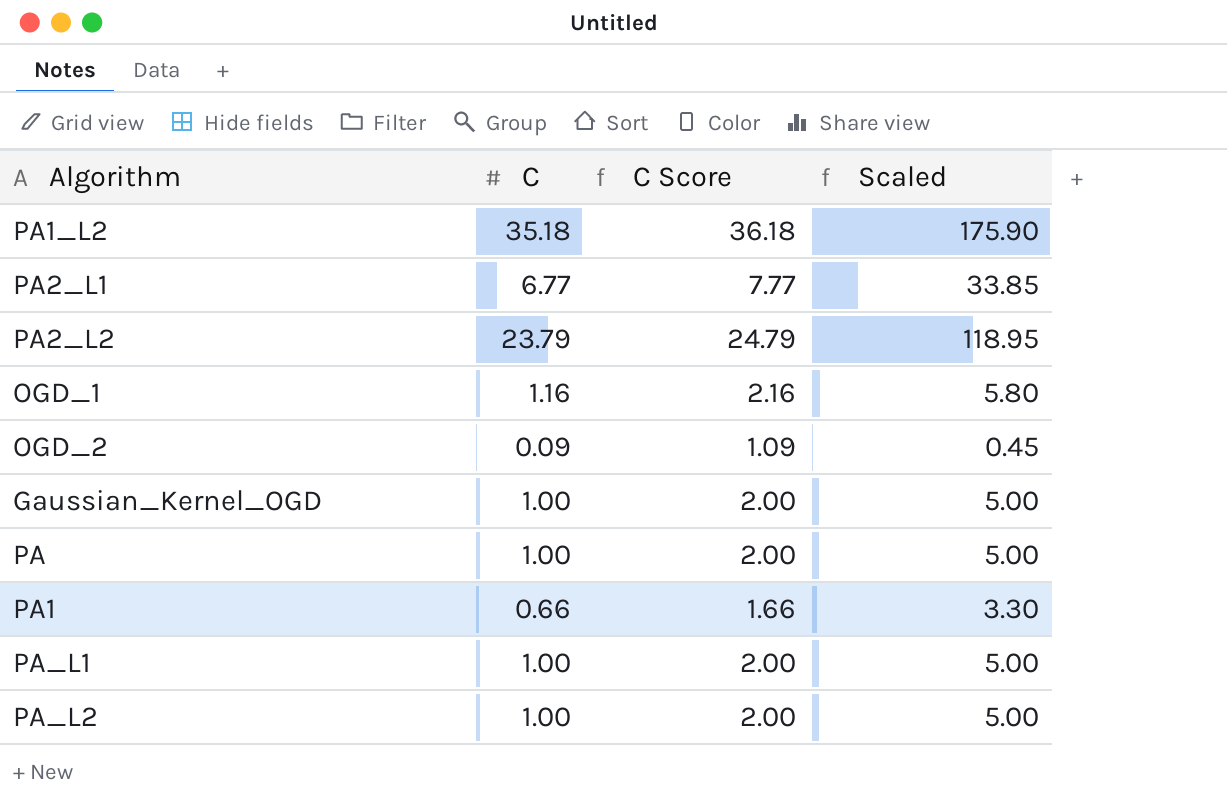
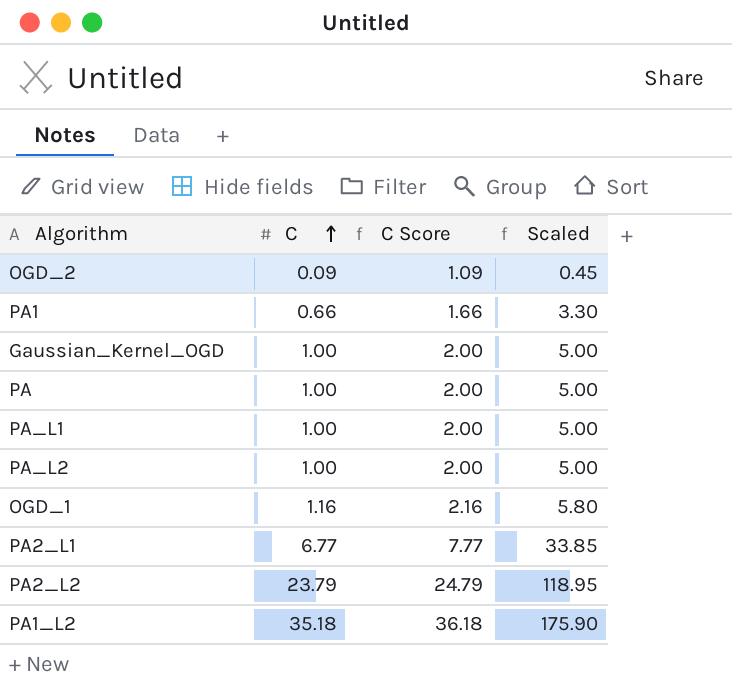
row order: none -> C ascending

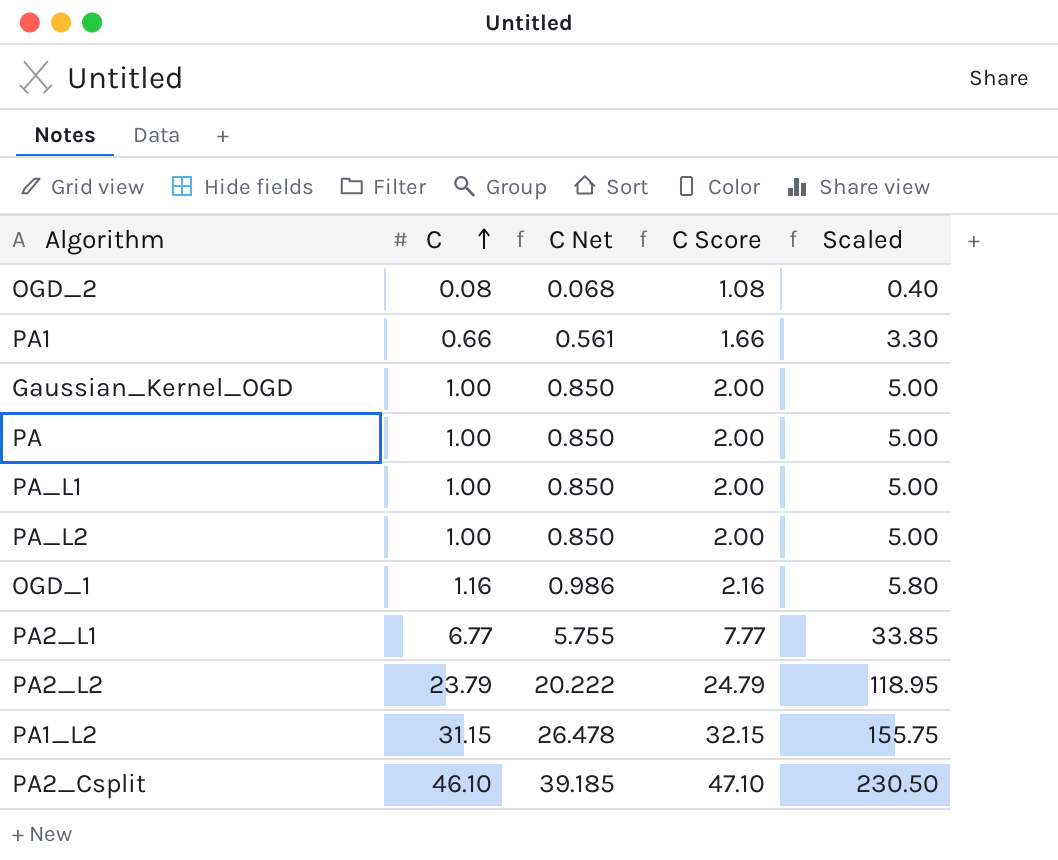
column C Net | formula: none -> [C] * 0.85
OGD_2 | C: 0.09 -> 0.08
OGD_2 | C Score: 1.09 -> 1.08
OGD_2 | Scaled: 0.45 -> 0.40
PA1_L2 | C: 35.18 -> 31.15
PA1_L2 | C Score: 36.18 -> 32.15
PA1_L2 | Scaled: 175.90 -> 155.75
row PA2_Csplit: none -> 46.10 | 39.185 | 47.10 | 230.50

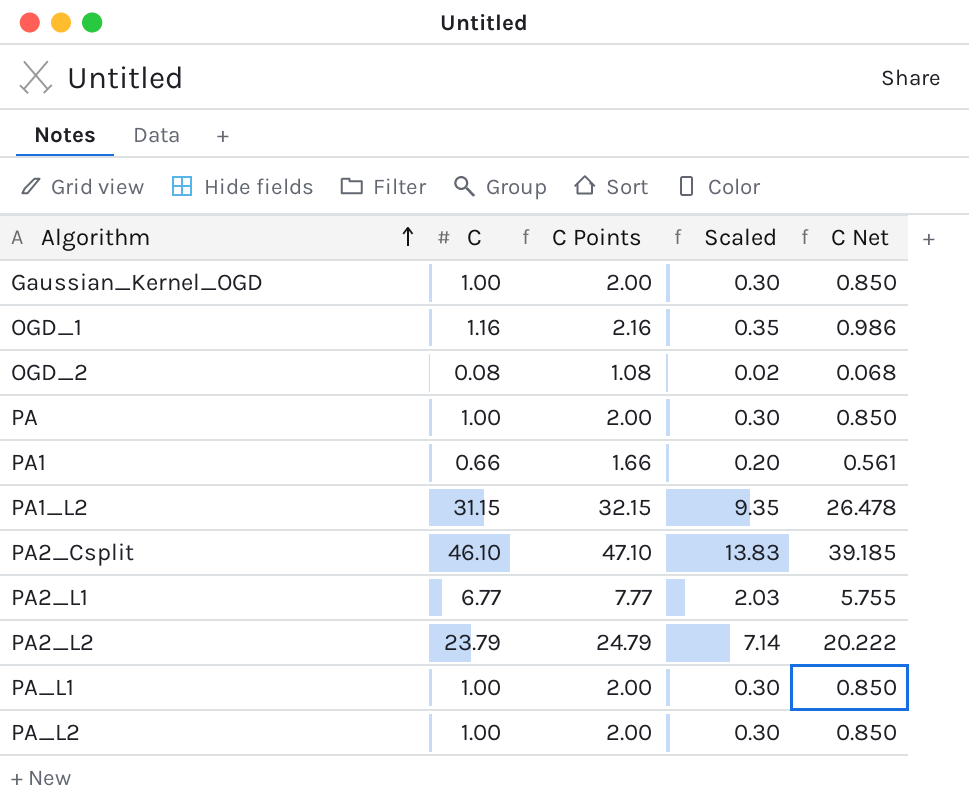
row order: C ascending -> Algorithm ascending
column name: C Score -> C Points
column Scaled | formula: [C] * 5 -> [C] * 0.3
column C Net | position: 3 -> 5

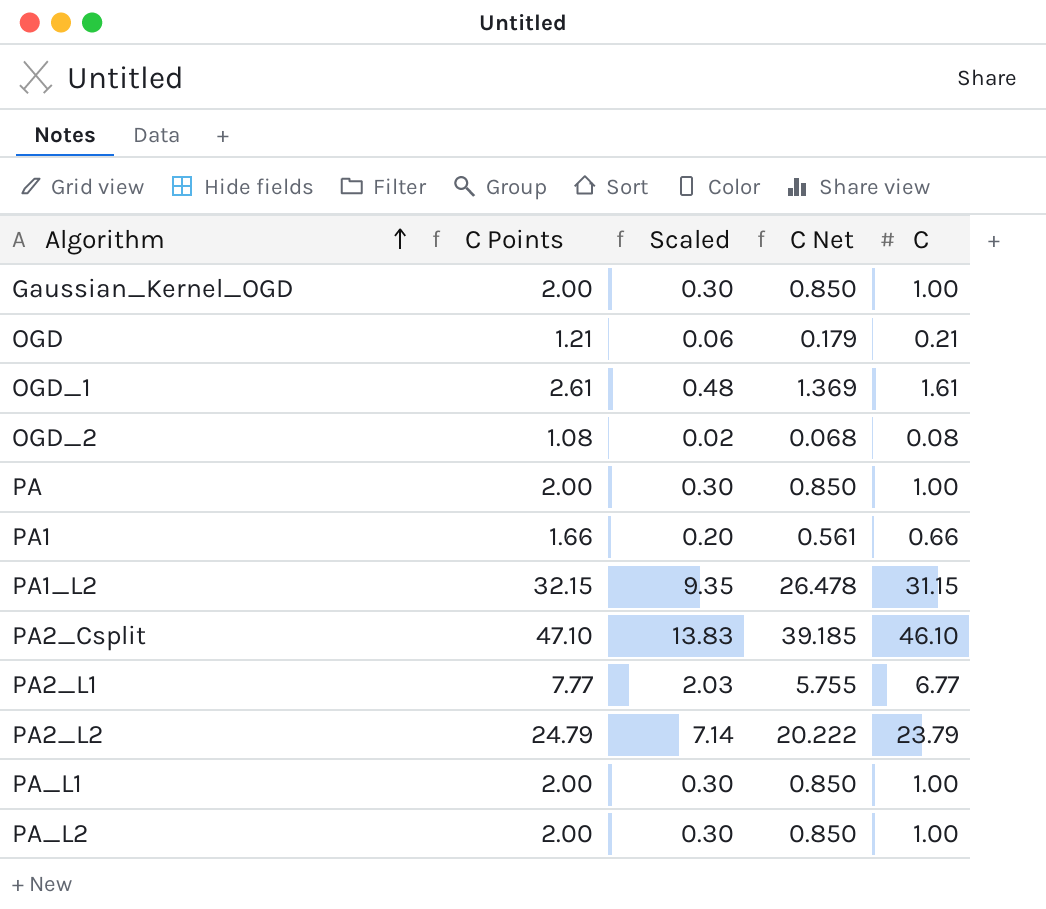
column C | position: 2 -> 5
row OGD: none -> 1.21 | 0.06 | 0.179 | 0.21
OGD_1 | C Points: 2.16 -> 2.61
OGD_1 | Scaled: 0.35 -> 0.48
OGD_1 | C Net: 0.986 -> 1.369
OGD_1 | C: 1.16 -> 1.61

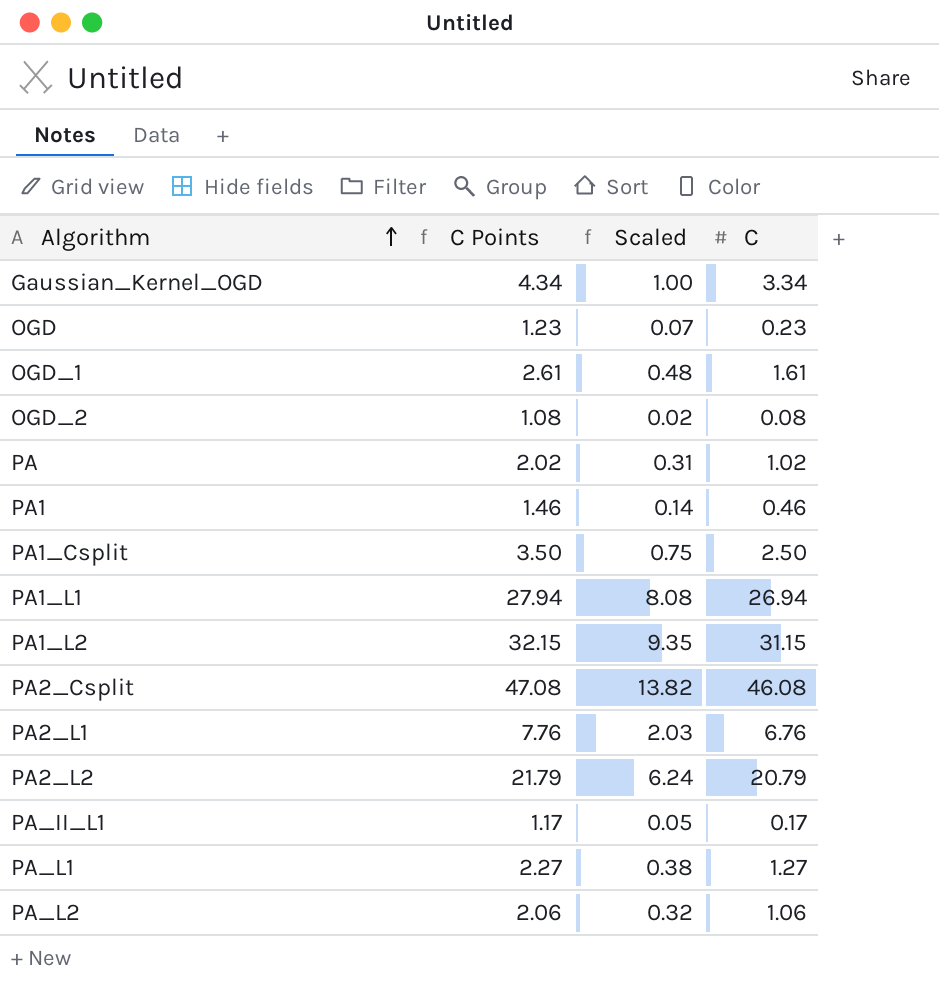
column C Net | formula: [C] * 0.85 -> none
Gaussian_Kernel_OGD | C Points: 2.00 -> 4.34
Gaussian_Kernel_OGD | Scaled: 0.30 -> 1.00
Gaussian_Kernel_OGD | C: 1.00 -> 3.34
OGD | C Points: 1.21 -> 1.23
OGD | Scaled: 0.06 -> 0.07
OGD | C: 0.21 -> 0.23
PA | C Points: 2.00 -> 2.02
PA | Scaled: 0.30 -> 0.31
PA | C: 1.00 -> 1.02
PA1 | C Points: 1.66 -> 1.46
PA1 | Scaled: 0.20 -> 0.14
PA1 | C: 0.66 -> 0.46
row PA1_Csplit: none -> 3.50 | 0.75 | 2.50
row PA1_L1: none -> 27.94 | 8.08 | 26.94
PA2_Csplit | C Points: 47.10 -> 47.08
PA2_Csplit | Scaled: 13.83 -> 13.82
PA2_Csplit | C: 46.10 -> 46.08
PA2_L1 | C Points: 7.77 -> 7.76
PA2_L1 | C: 6.77 -> 6.76
PA2_L2 | C Points: 24.79 -> 21.79
PA2_L2 | Scaled: 7.14 -> 6.24
PA2_L2 | C: 23.79 -> 20.79
row PA_II_L1: none -> 1.17 | 0.05 | 0.17
PA_L1 | C Points: 2.00 -> 2.27
PA_L1 | Scaled: 0.30 -> 0.38
PA_L1 | C: 1.00 -> 1.27
PA_L2 | C Points: 2.00 -> 2.06
PA_L2 | Scaled: 0.30 -> 0.32
PA_L2 | C: 1.00 -> 1.06

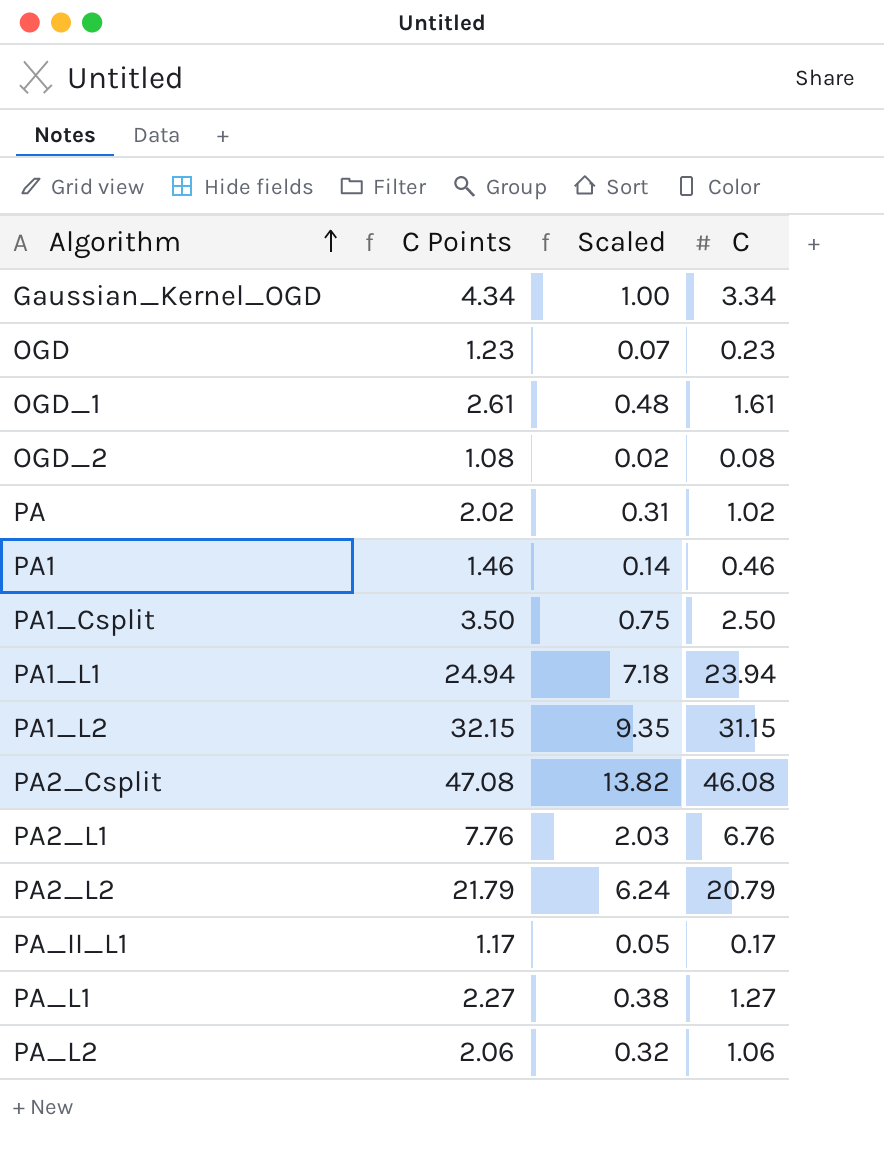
PA1_L1 | C Points: 27.94 -> 24.94
PA1_L1 | Scaled: 8.08 -> 7.18
PA1_L1 | C: 26.94 -> 23.94

